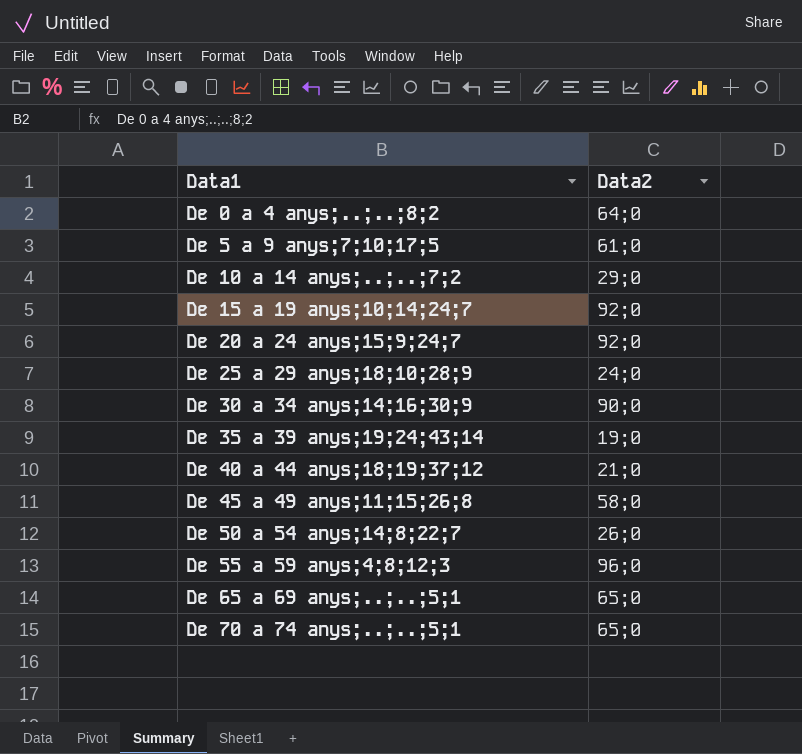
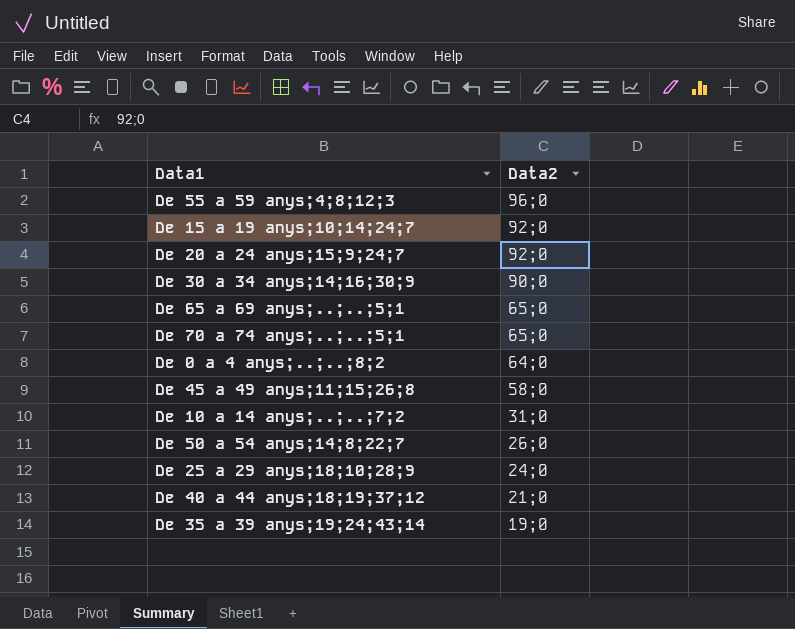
row order: Data1 ascending -> Data2 descending
row De 5 a 9 anys;7;10;17;5: 61;0 -> none
De 10 a 14 anys;..;..;7;2 | Data2: 29;0 -> 31;0

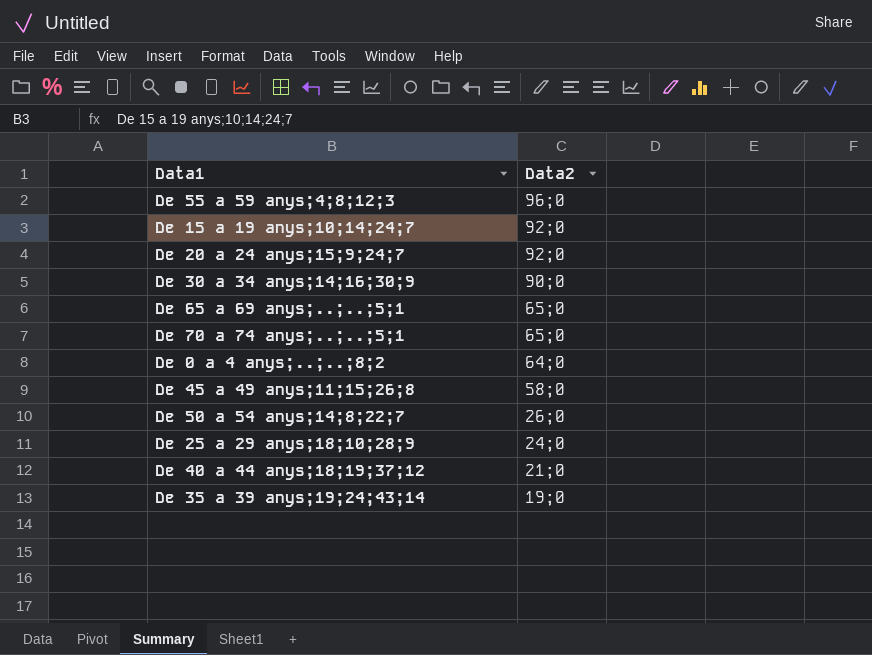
row De 10 a 14 anys;..;..;7;2: 31;0 -> none

